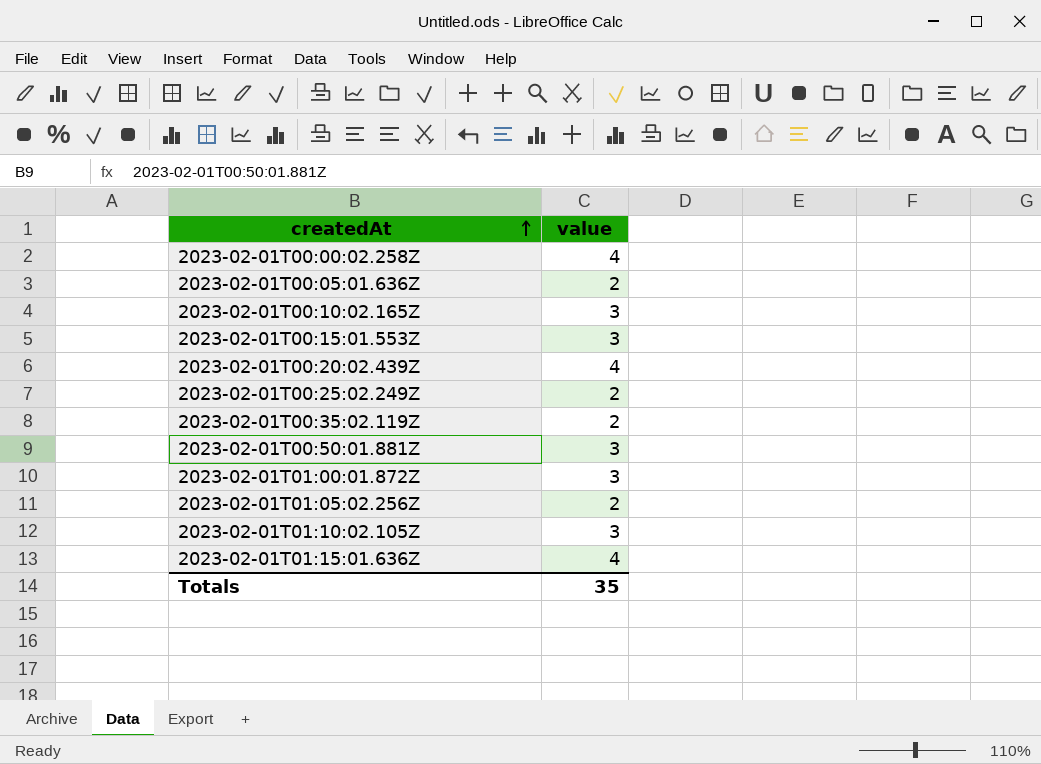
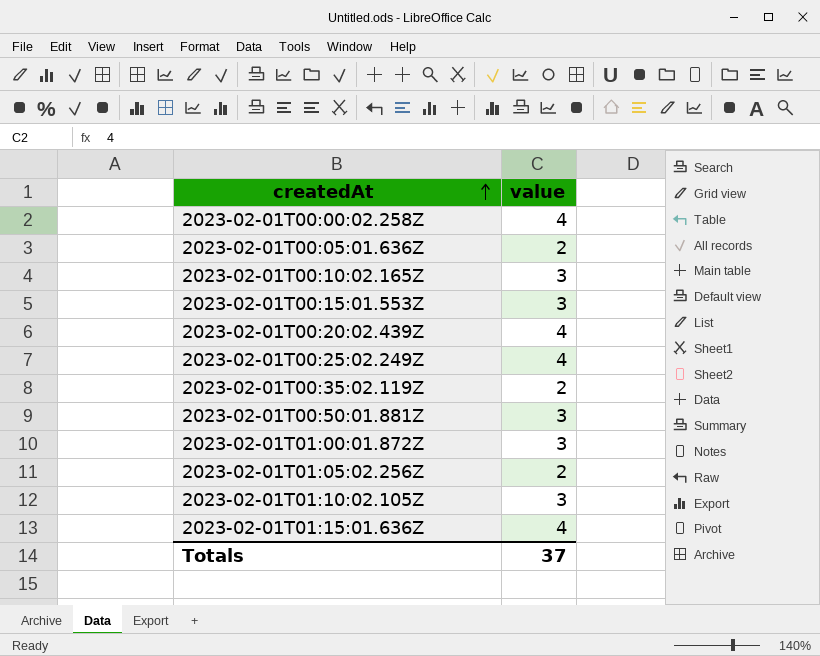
2023-02-01T00:25:02.249Z | value: 2 -> 4
Totals | value: 35 -> 37

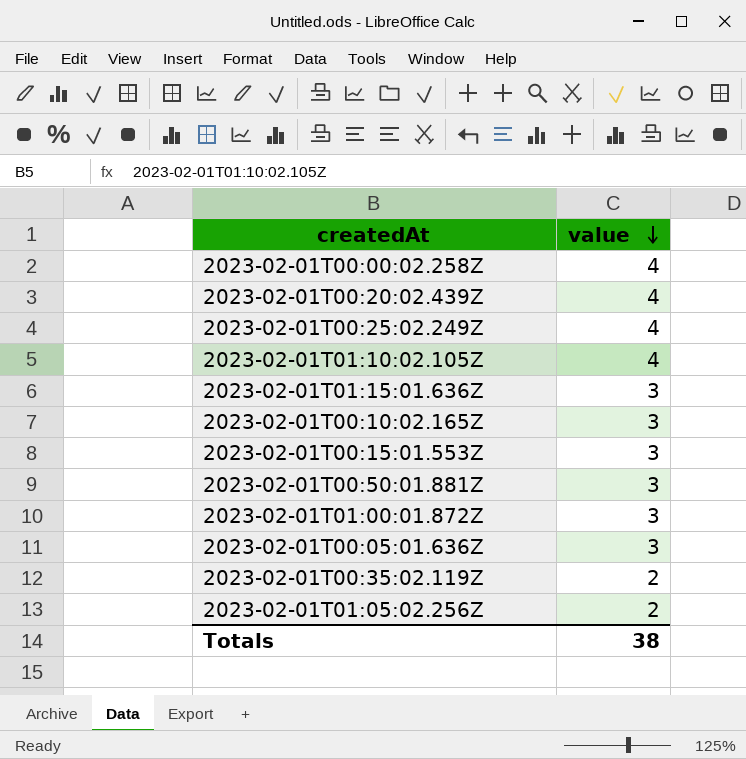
row order: createdAt ascending -> value descending
2023-02-01T01:10:02.105Z | value: 3 -> 4
2023-02-01T01:15:01.636Z | value: 4 -> 3
2023-02-01T00:05:01.636Z | value: 2 -> 3
Totals | value: 37 -> 38

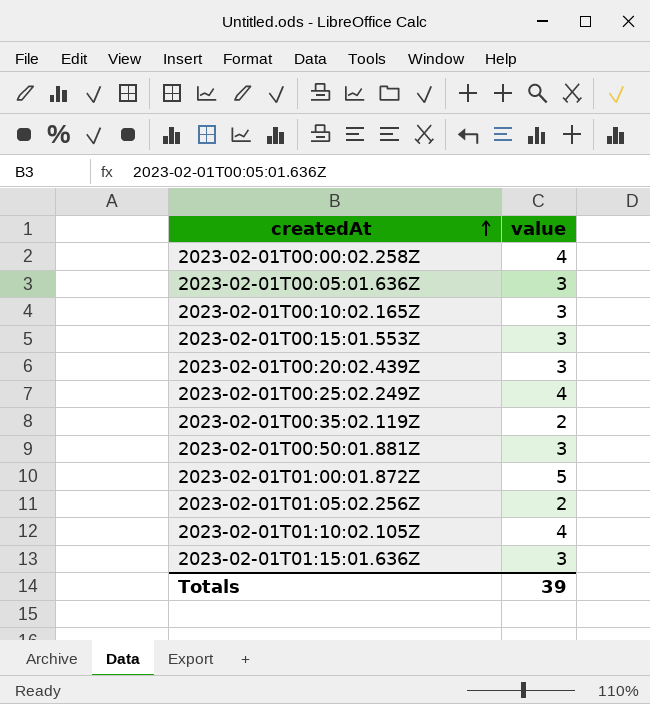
row order: value descending -> createdAt ascending
2023-02-01T00:20:02.439Z | value: 4 -> 3
2023-02-01T01:00:01.872Z | value: 3 -> 5
Totals | value: 38 -> 39

